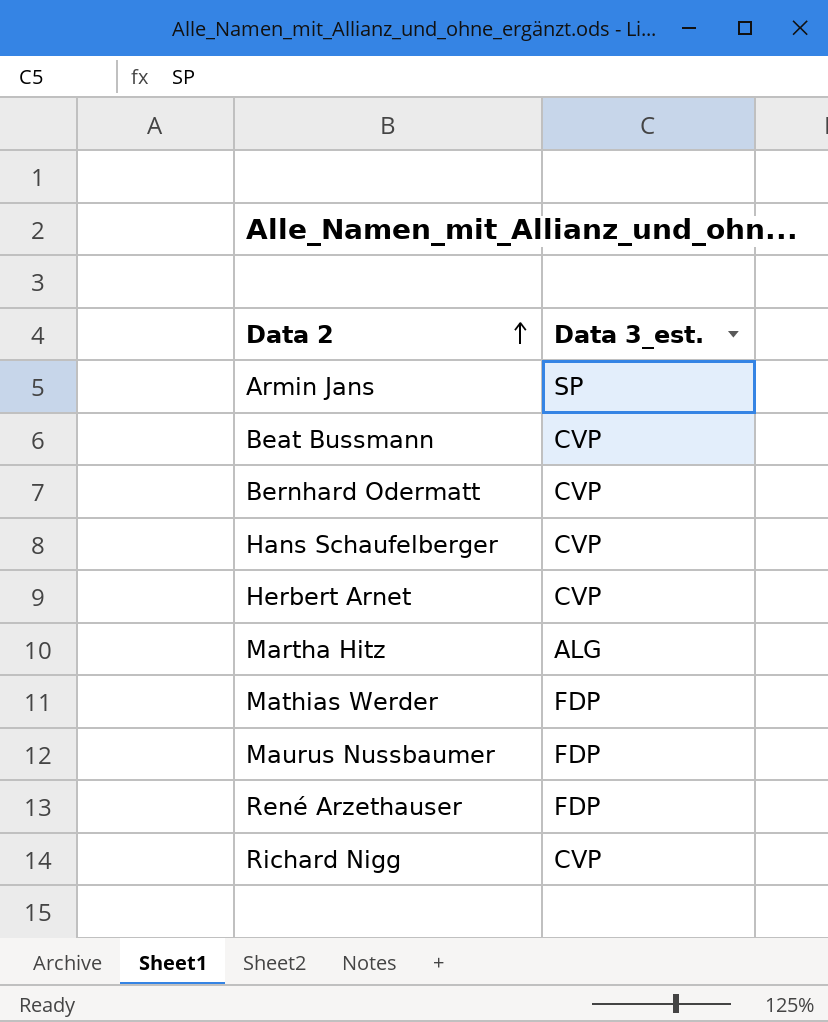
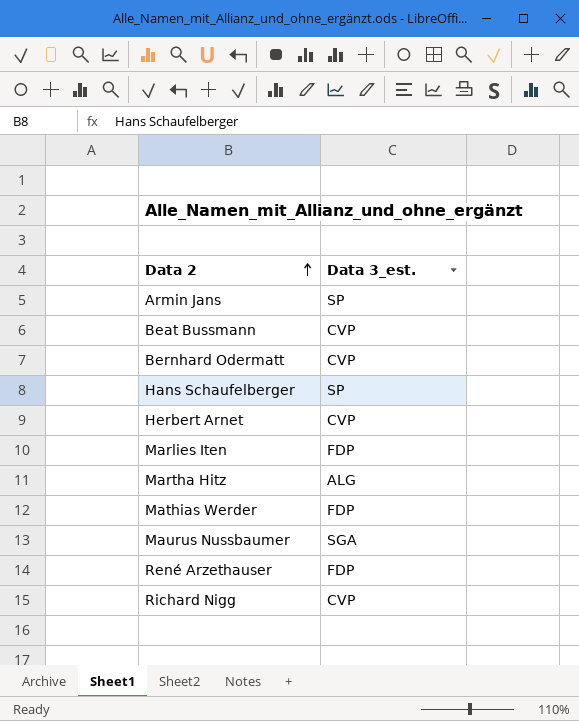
Hans Schaufelberger | Data 3_est.: CVP -> SP
row Marlies Iten: none -> FDP
Maurus Nussbaumer | Data 3_est.: FDP -> SGA

